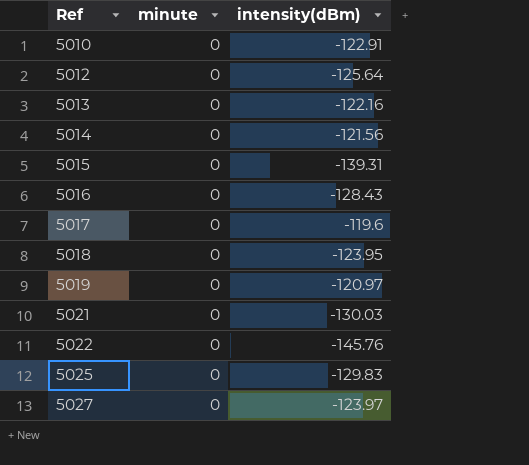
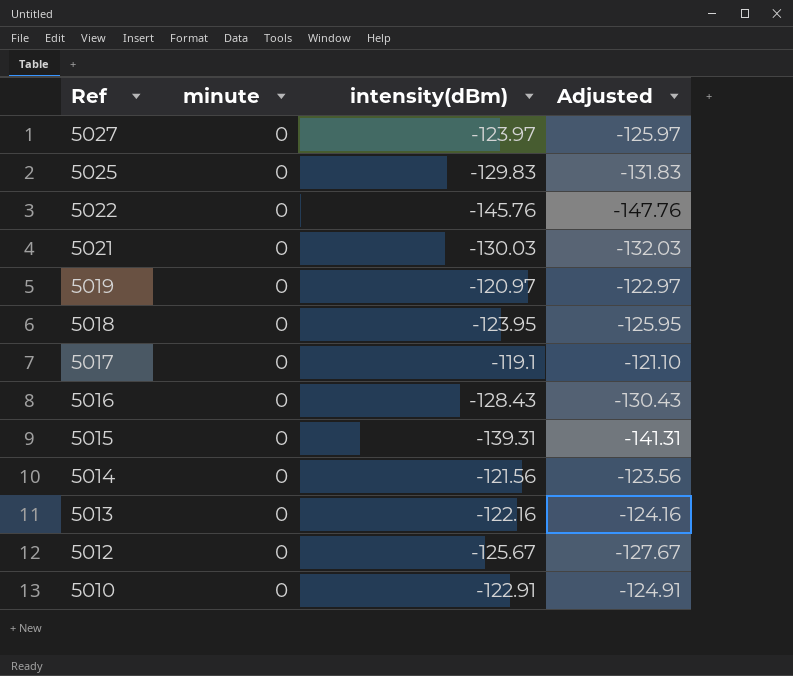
row order: Ref ascending -> Ref descending
column Adjusted | formula: none -> [intensity(dBm)] - 2
5017 | intensity(dBm): -119.6 -> -119.1
5012 | intensity(dBm): -125.64 -> -125.67

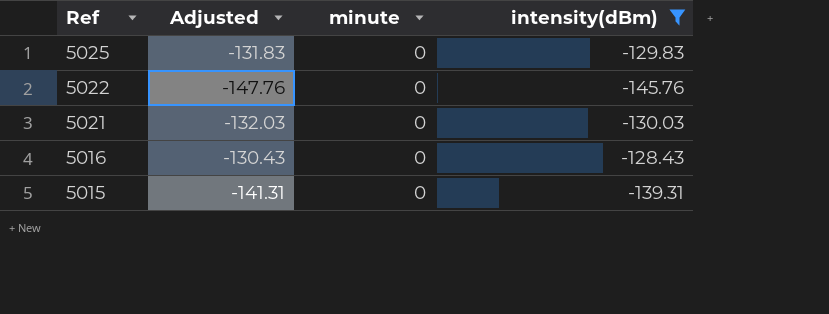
filter: none -> intensity(dBm) <= -128.43
column Adjusted | position: 4 -> 2

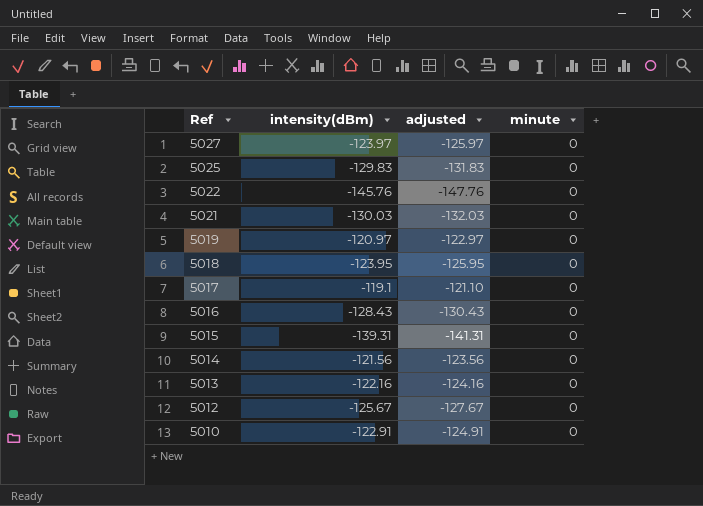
filter: intensity(dBm) <= -128.43 -> none
column intensity(dBm) | position: 4 -> 2
column name: Adjusted -> adjusted

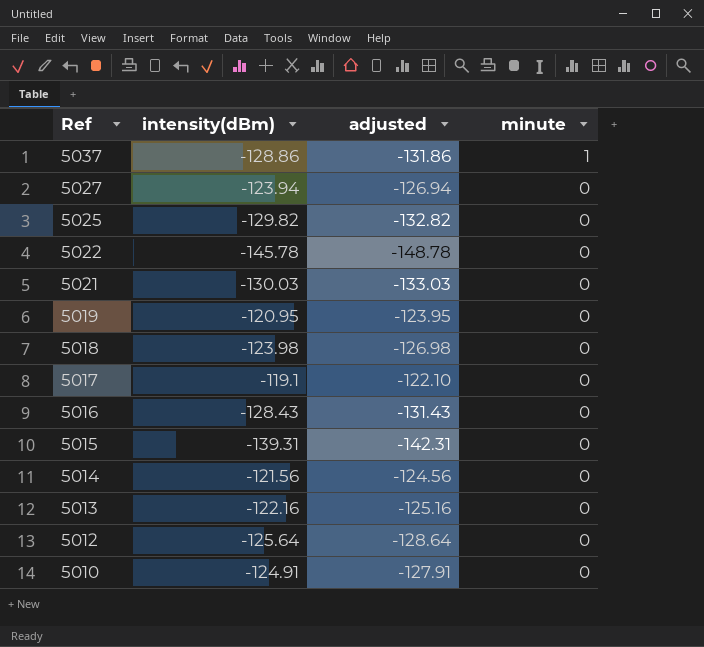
column adjusted | formula: [intensity(dBm)] - 2 -> [intensity(dBm)] - 3
row 5037: none -> -128.86 | -131.86 | 1
5027 | intensity(dBm): -123.97 -> -123.94
5025 | intensity(dBm): -129.83 -> -129.82
5022 | intensity(dBm): -145.76 -> -145.78
5019 | intensity(dBm): -120.97 -> -120.95
5018 | intensity(dBm): -123.95 -> -123.98
5012 | intensity(dBm): -125.67 -> -125.64
5010 | intensity(dBm): -122.91 -> -124.91

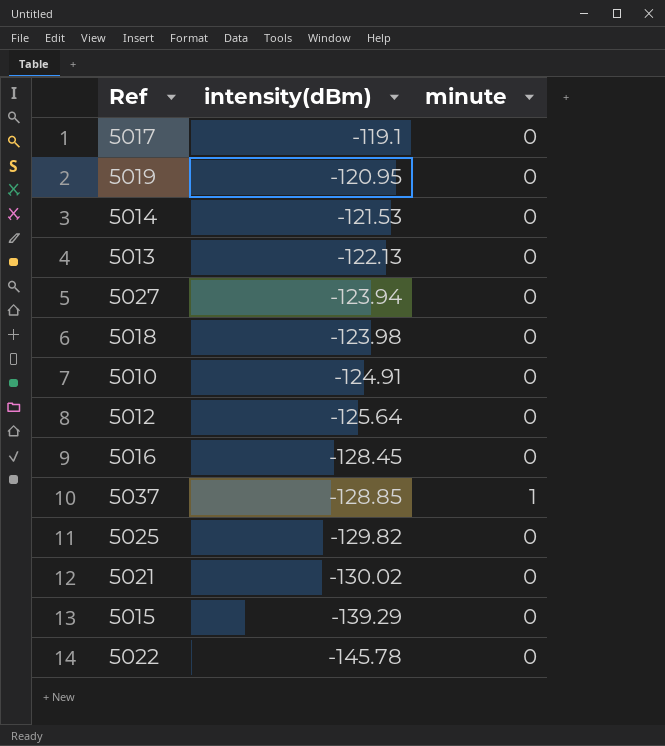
row order: Ref descending -> intensity(dBm) descending
column adjusted | formula: [intensity(dBm)] - 3 -> none
5014 | intensity(dBm): -121.56 -> -121.53
5013 | intensity(dBm): -122.16 -> -122.13
5016 | intensity(dBm): -128.43 -> -128.45
5037 | intensity(dBm): -128.86 -> -128.85
5021 | intensity(dBm): -130.03 -> -130.02
5015 | intensity(dBm): -139.31 -> -139.29

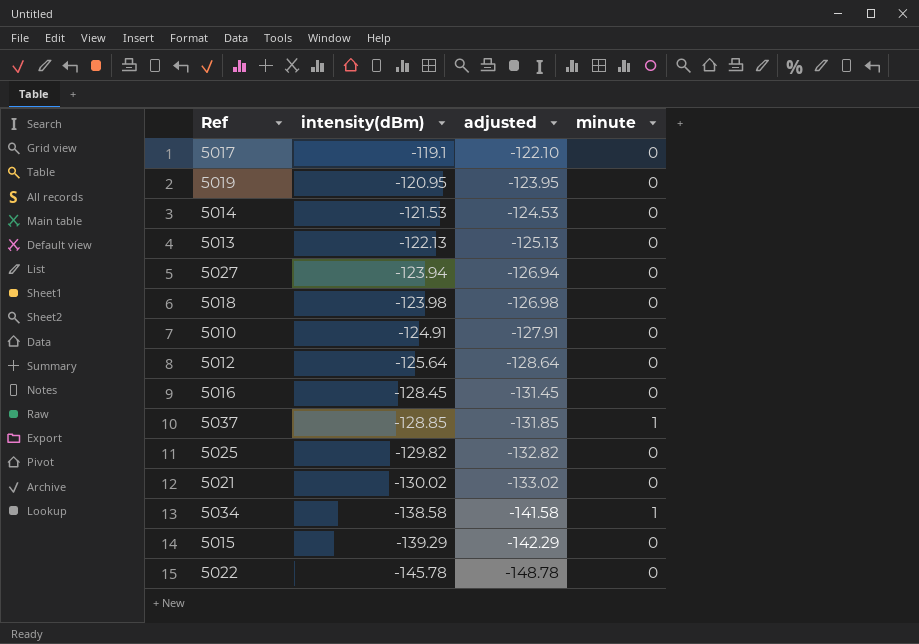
column adjusted | formula: none -> [intensity(dBm)] - 3
row 5034: none -> -138.58 | -141.58 | 1

